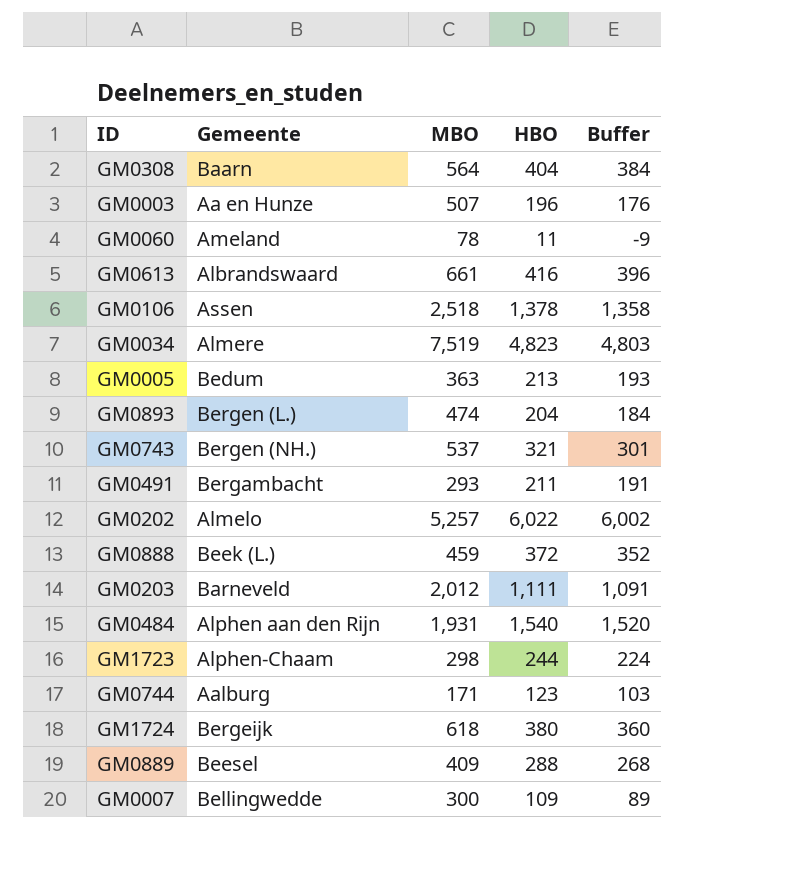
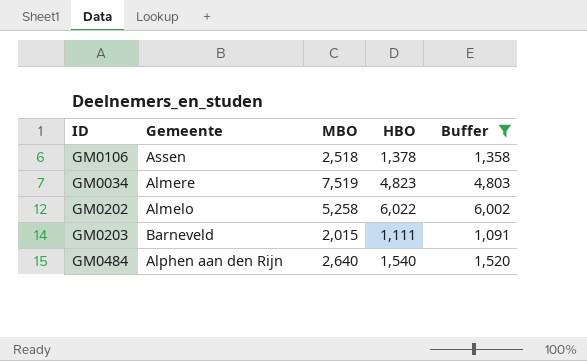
filter: none -> Buffer >= 1,091
GM0202 | MBO: 5,257 -> 5,258
GM0203 | MBO: 2,012 -> 2,015
GM0484 | MBO: 1,931 -> 2,640

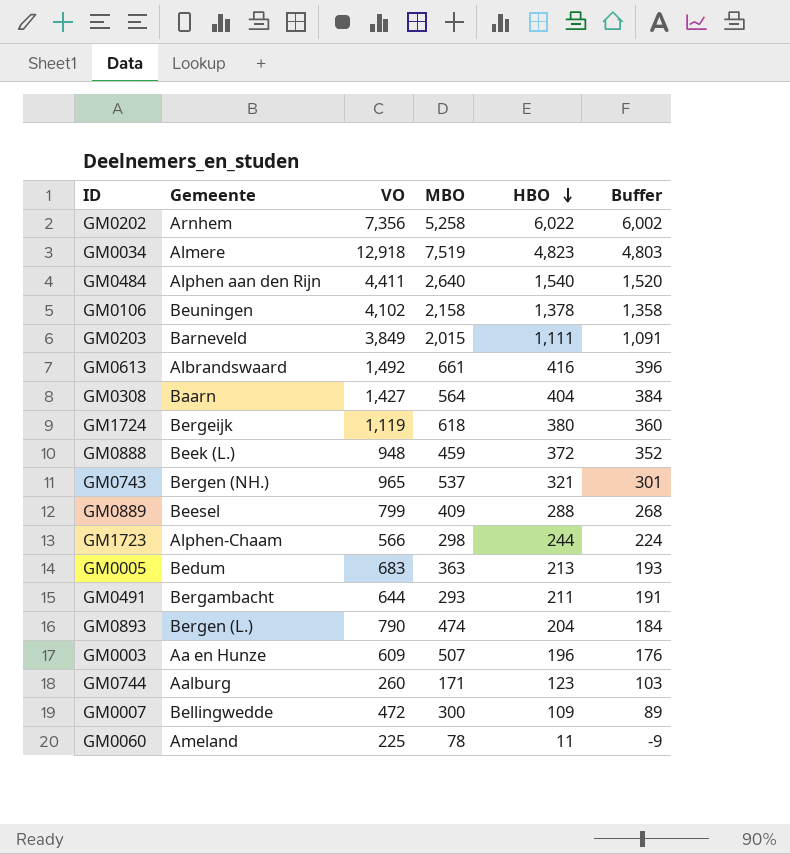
filter: Buffer >= 1,091 -> none
row order: none -> HBO descending
column VO | position: none -> 3
GM0202 | Gemeente: Almelo -> Arnhem
GM0106 | Gemeente: Assen -> Beuningen
GM0106 | MBO: 2,518 -> 2,158

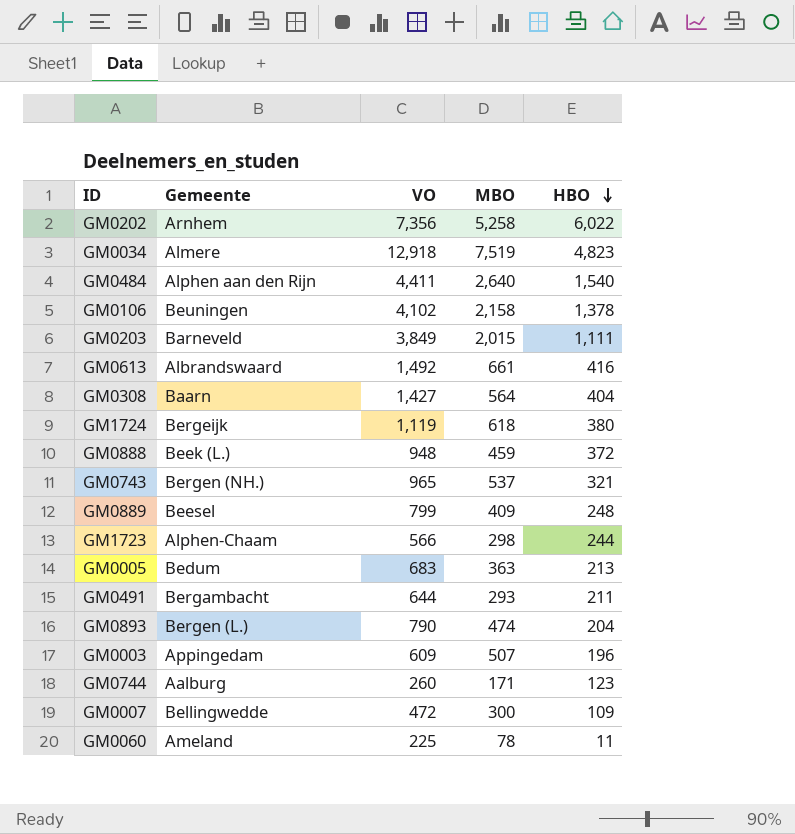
column Buffer | formula: [HBO] - 20 -> none
GM0889 | HBO: 288 -> 248
GM0003 | Gemeente: Aa en Hunze -> Appingedam

